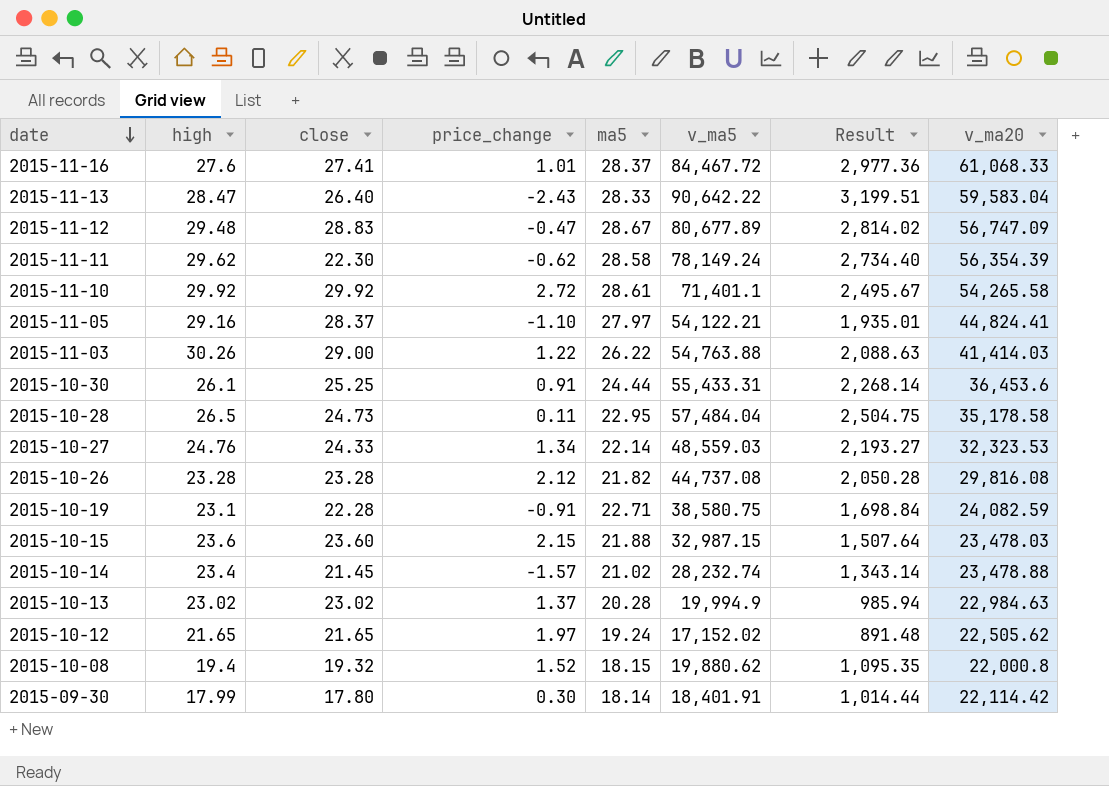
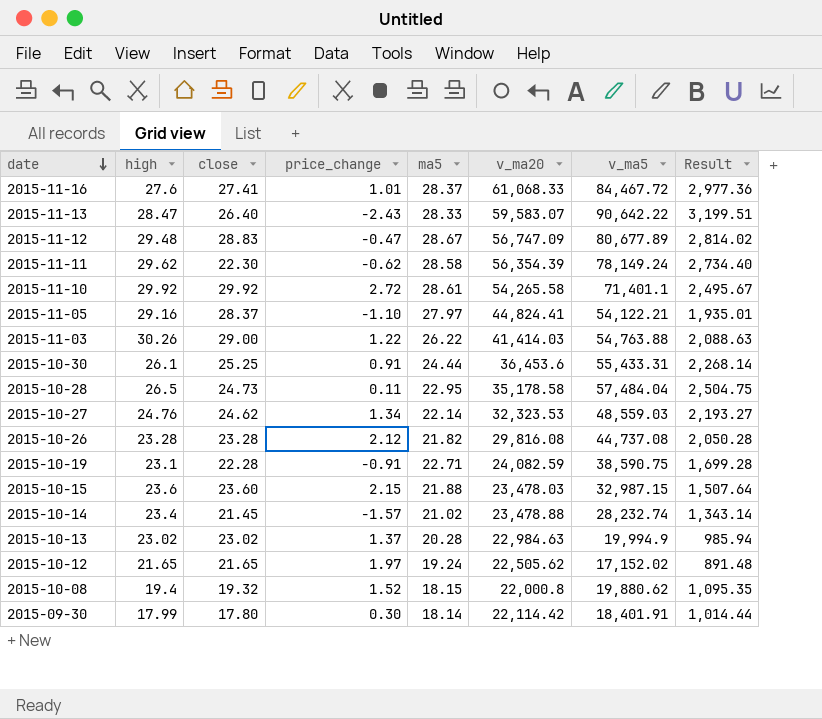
column v_ma20 | position: 8 -> 6
2015-11-13 | v_ma20: 59,583.04 -> 59,583.07
2015-10-27 | close: 24.33 -> 24.62
2015-10-19 | v_ma5: 38,580.75 -> 38,590.75
2015-10-19 | Result: 1,698.84 -> 1,699.28

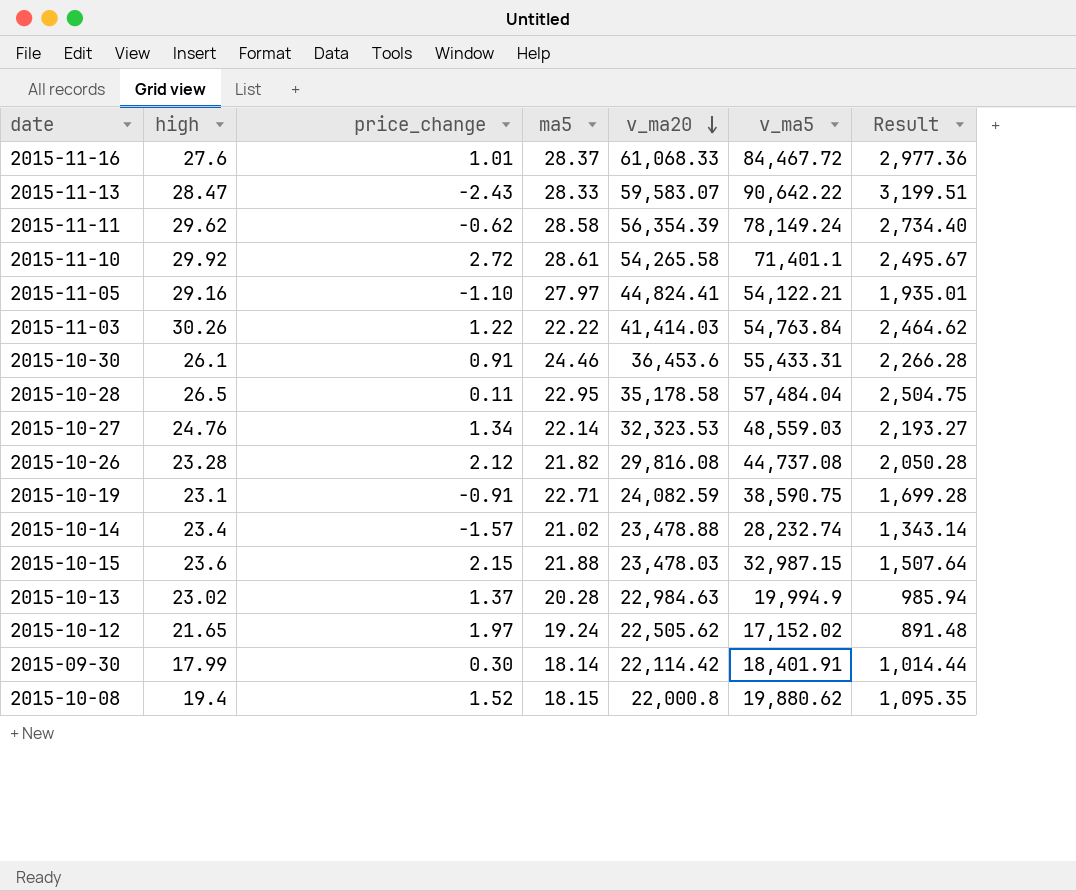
row order: date descending -> v_ma20 descending
column close | position: 3 -> none
row 2015-11-12: 29.48 | 28.83 | -0.47 | 28.67 | 56,747.09 | 80,677.89 | 2,814.02 -> none
2015-11-03 | ma5: 26.22 -> 22.22
2015-11-03 | v_ma5: 54,763.88 -> 54,763.84
2015-11-03 | Result: 2,088.63 -> 2,464.62
2015-10-30 | ma5: 24.44 -> 24.46
2015-10-30 | Result: 2,268.14 -> 2,266.28

